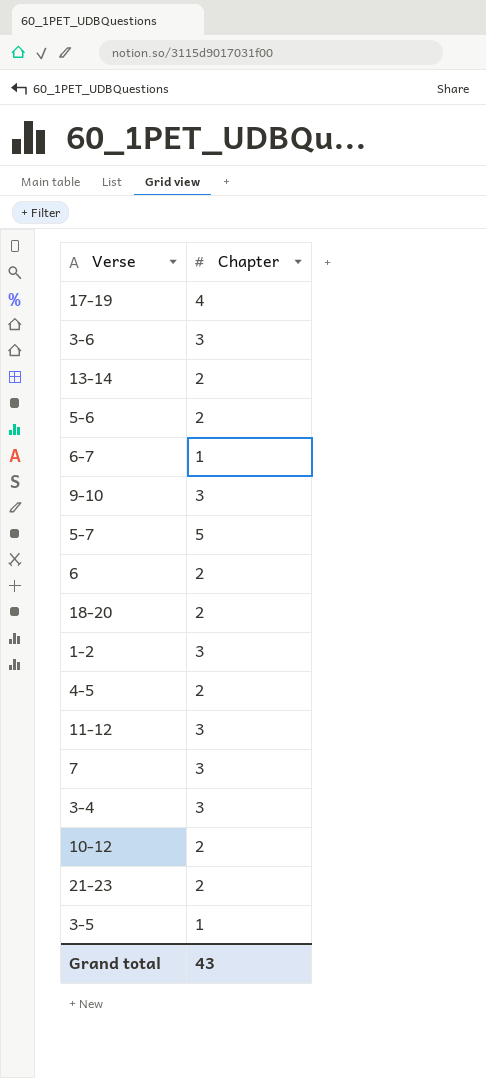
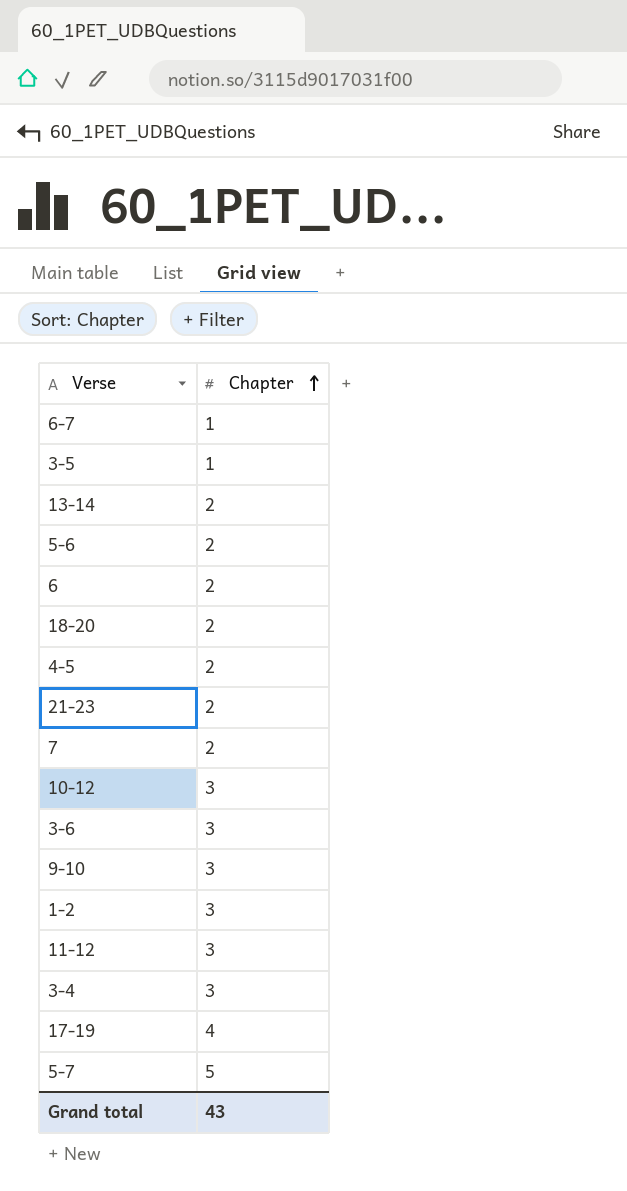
row order: none -> Chapter ascending
7 | Chapter: 3 -> 2
10-12 | Chapter: 2 -> 3

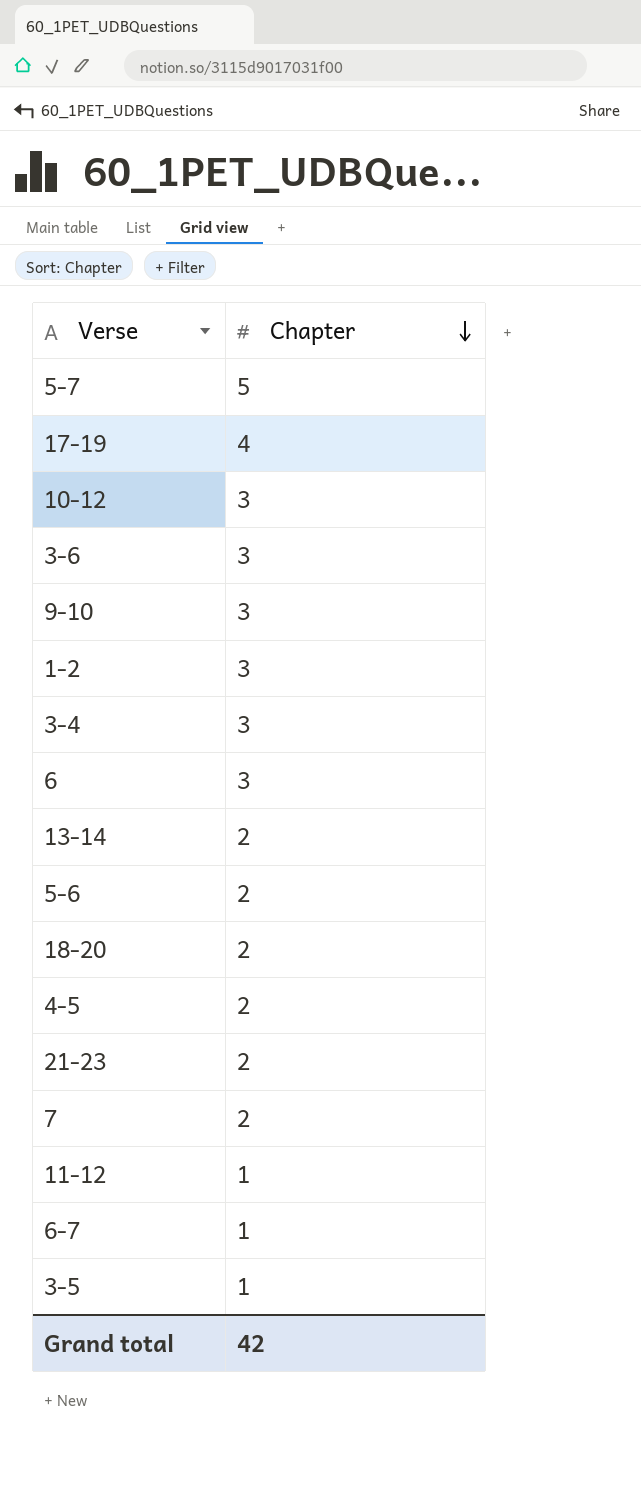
row order: Chapter ascending -> Chapter descending
6 | Chapter: 2 -> 3
11-12 | Chapter: 3 -> 1
Grand total | Chapter: 43 -> 42

